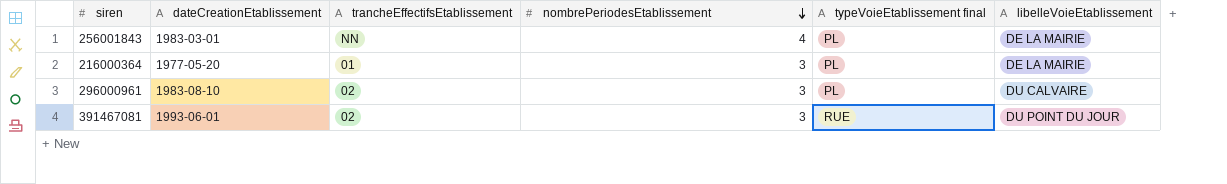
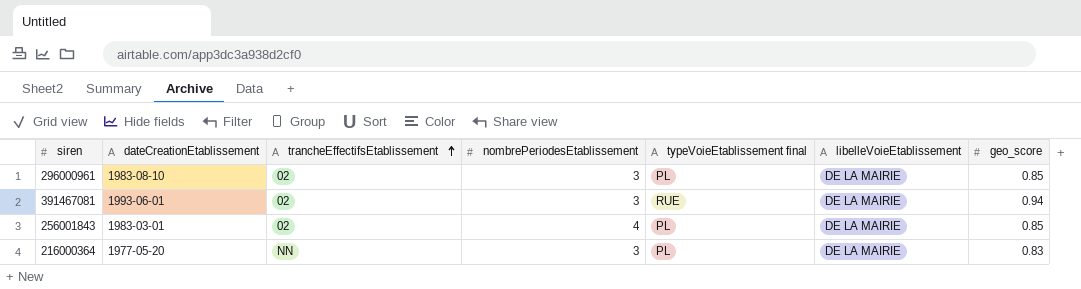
row order: nombrePeriodesEtablissement descending -> trancheEffectifsEtablissement ascending
column geo_score | position: none -> 7
296000961 | libelleVoieEtablissement: DU CALVAIRE -> DE LA MAIRIE
391467081 | libelleVoieEtablissement: DU POINT DU JOUR -> DE LA MAIRIE
256001843 | trancheEffectifsEtablissement: NN -> 02
216000364 | trancheEffectifsEtablissement: 01 -> NN

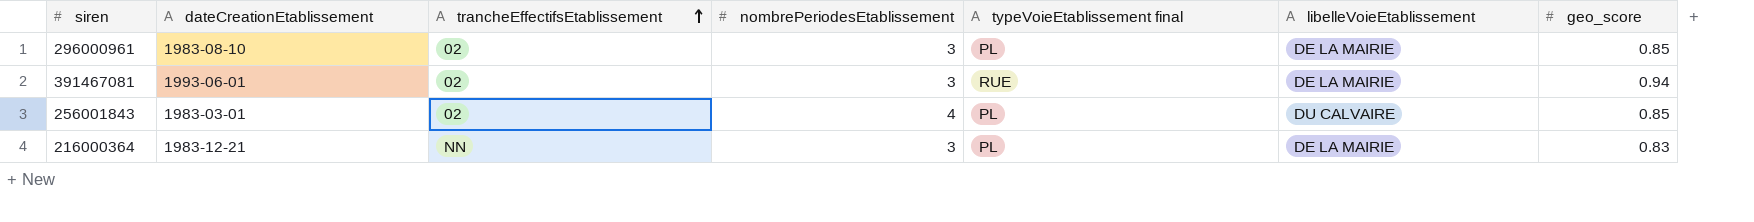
256001843 | libelleVoieEtablissement: DE LA MAIRIE -> DU CALVAIRE
216000364 | dateCreationEtablissement: 1977-05-20 -> 1983-12-21

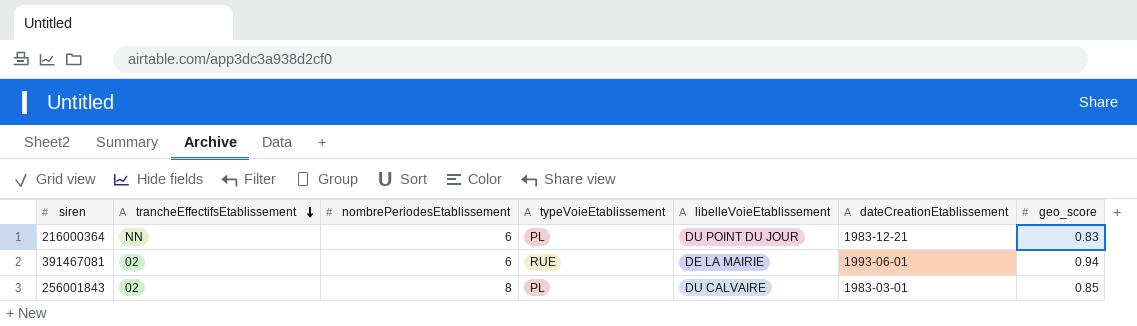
row order: trancheEffectifsEtablissement ascending -> trancheEffectifsEtablissement descending
column name: typeVoieEtablissement final -> typeVoieEtablissement
column dateCreationEtablissement | position: 2 -> 6
row 296000961: 1983-08-10 | 02 | 3 | PL | DE LA MAIRIE | 0.85 -> none
216000364 | nombrePeriodesEtablissement: 3 -> 6
216000364 | libelleVoieEtablissement: DE LA MAIRIE -> DU POINT DU JOUR
391467081 | nombrePeriodesEtablissement: 3 -> 6
256001843 | nombrePeriodesEtablissement: 4 -> 8

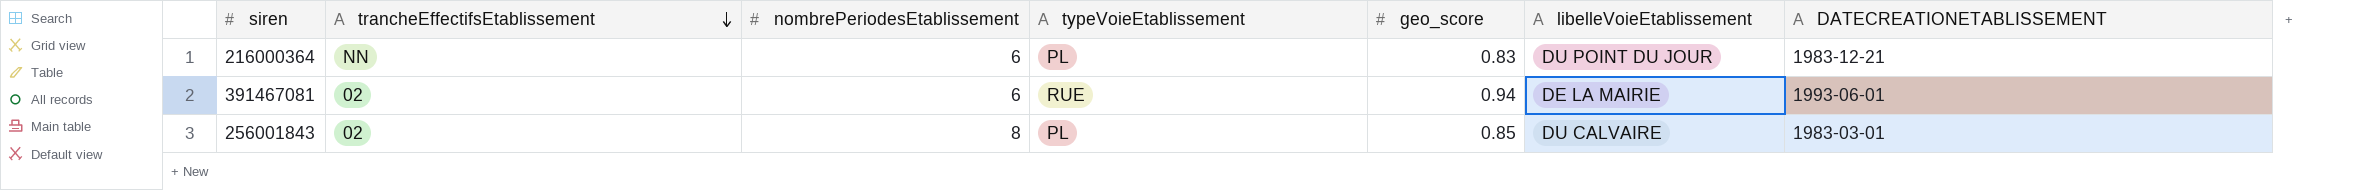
column geo_score | position: 7 -> 5
column name: dateCreationEtablissement -> DATECREATIONETABLISSEMENT

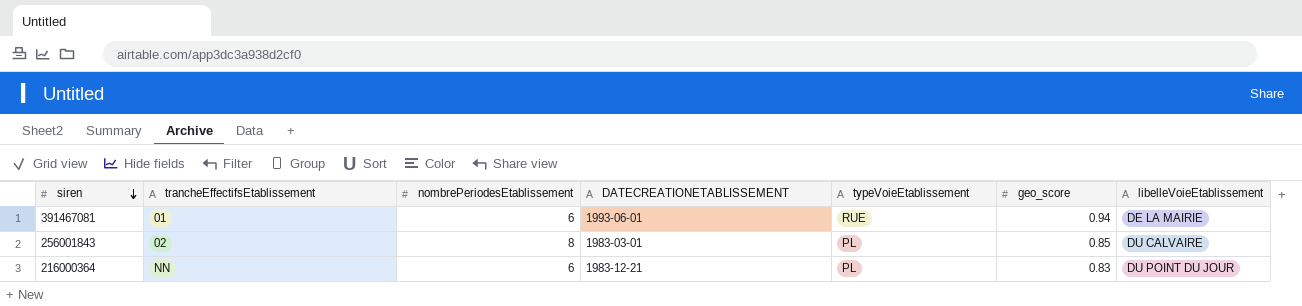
row order: trancheEffectifsEtablissement descending -> siren descending
column DATECREATIONETABLISSEMENT | position: 7 -> 4
391467081 | trancheEffectifsEtablissement: 02 -> 01

